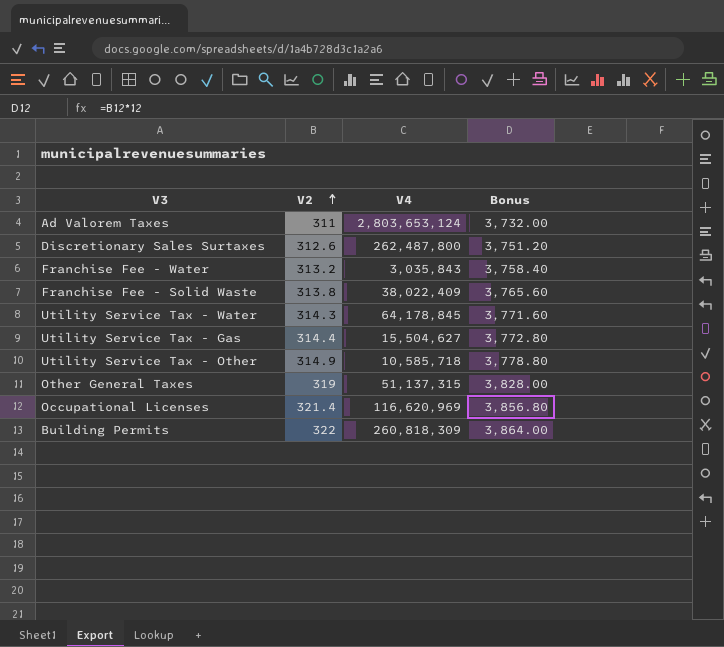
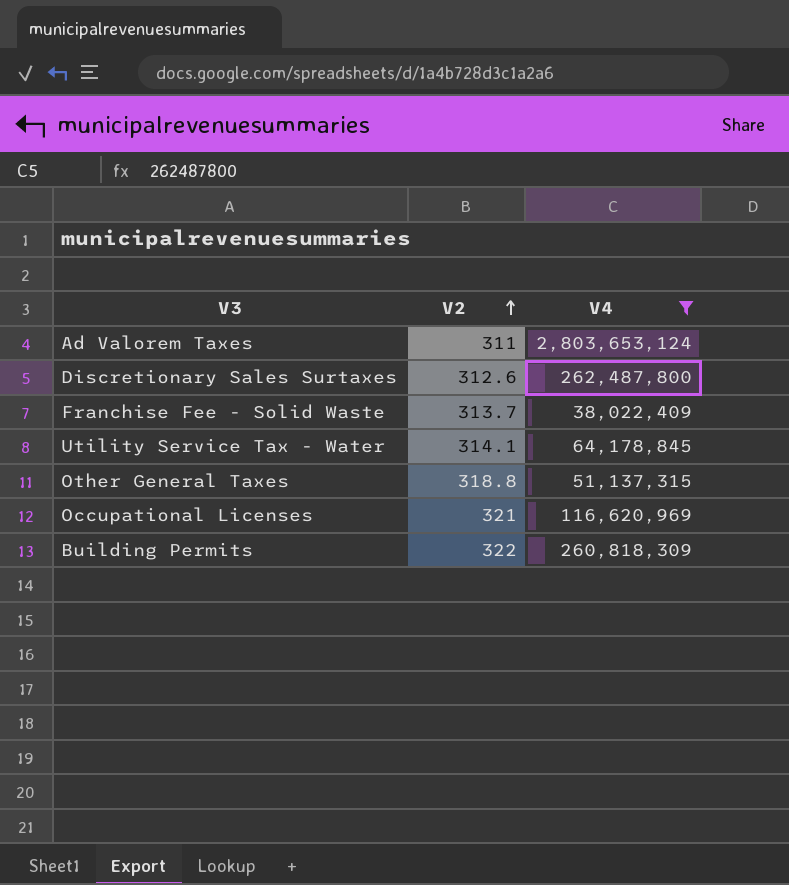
filter: none -> V4 >= 38,022,409
column Bonus | formula: [V2] * 12 -> none
Franchise Fee - Solid Waste | V2: 313.8 -> 313.7
Utility Service Tax - Water | V2: 314.3 -> 314.1
Other General Taxes | V2: 319 -> 318.8
Occupational Licenses | V2: 321.4 -> 321

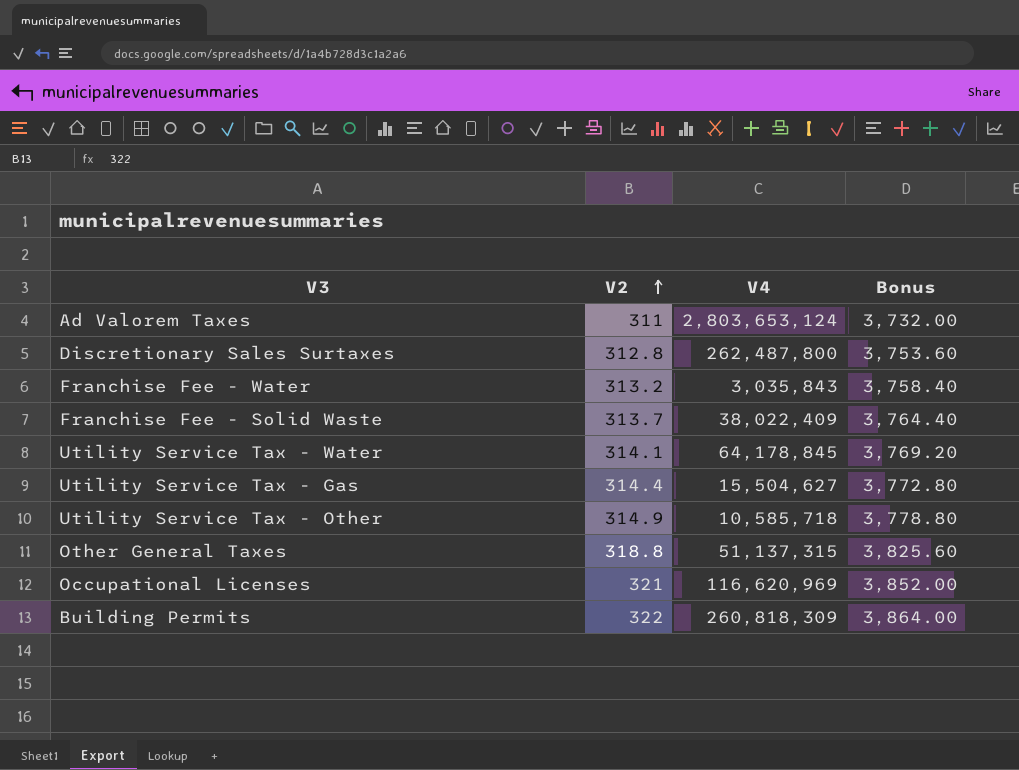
filter: V4 >= 38,022,409 -> none
column Bonus | formula: none -> [V2] * 12
Discretionary Sales Surtaxes | V2: 312.6 -> 312.8

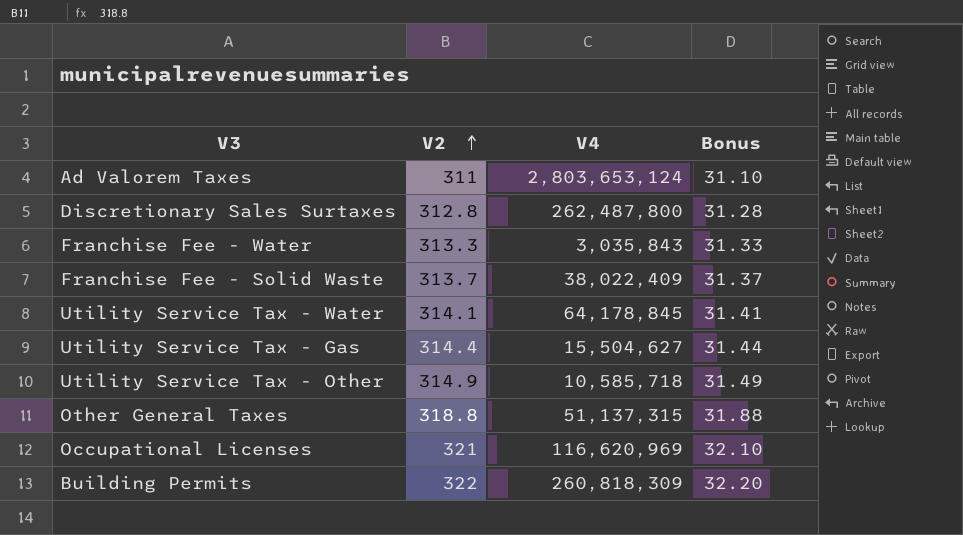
column Bonus | formula: [V2] * 12 -> [V2] * 0.1
Franchise Fee - Water | V2: 313.2 -> 313.3

